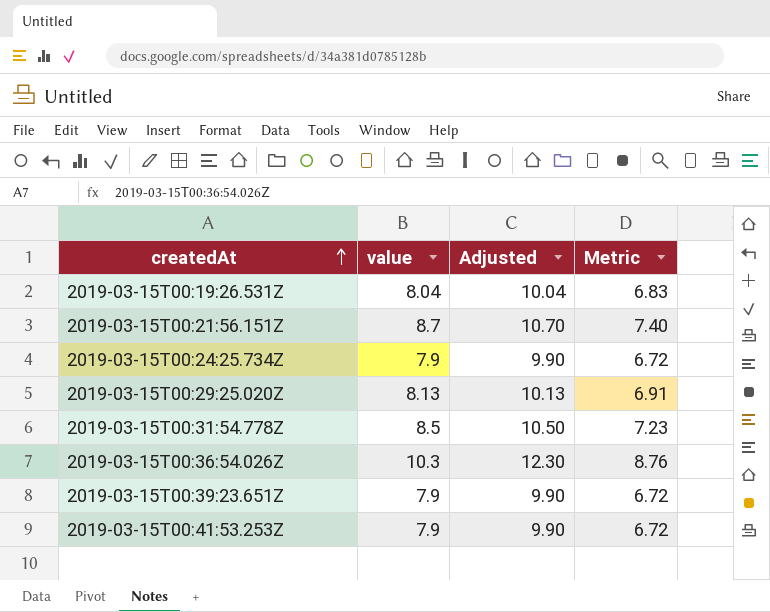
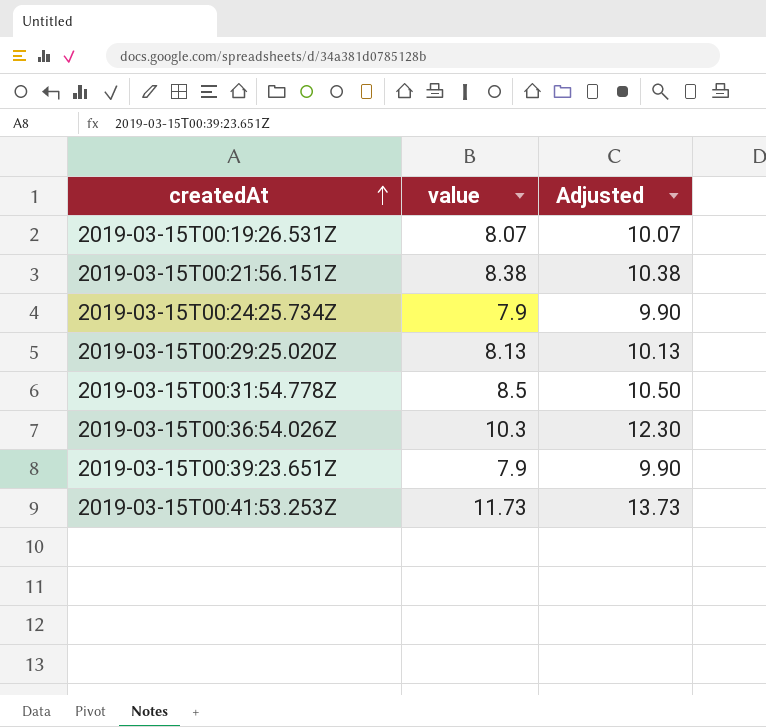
column Metric | formula: [value] * 0.85 -> none
2019-03-15T00:19:26.531Z | value: 8.04 -> 8.07
2019-03-15T00:19:26.531Z | Adjusted: 10.04 -> 10.07
2019-03-15T00:21:56.151Z | value: 8.7 -> 8.38
2019-03-15T00:21:56.151Z | Adjusted: 10.70 -> 10.38
2019-03-15T00:41:53.253Z | value: 7.9 -> 11.73
2019-03-15T00:41:53.253Z | Adjusted: 9.90 -> 13.73

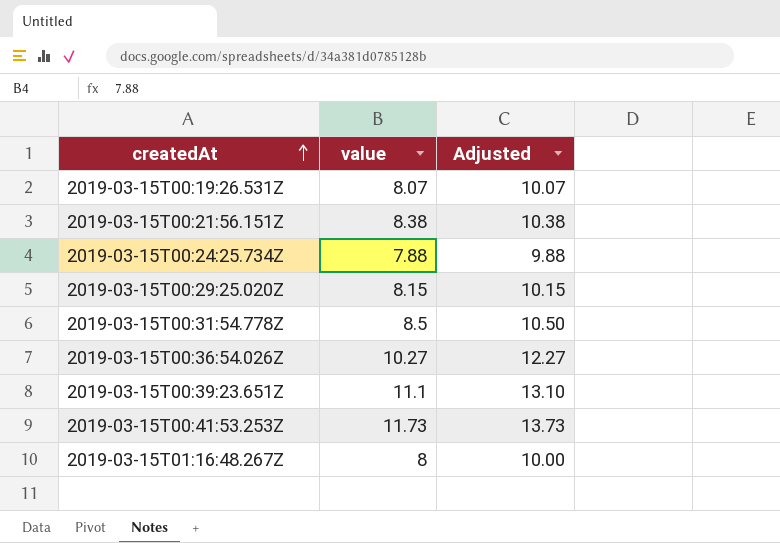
2019-03-15T00:24:25.734Z | value: 7.9 -> 7.88
2019-03-15T00:24:25.734Z | Adjusted: 9.90 -> 9.88
2019-03-15T00:29:25.020Z | value: 8.13 -> 8.15
2019-03-15T00:29:25.020Z | Adjusted: 10.13 -> 10.15
2019-03-15T00:36:54.026Z | value: 10.3 -> 10.27
2019-03-15T00:36:54.026Z | Adjusted: 12.30 -> 12.27
2019-03-15T00:39:23.651Z | value: 7.9 -> 11.1
2019-03-15T00:39:23.651Z | Adjusted: 9.90 -> 13.10
row 2019-03-15T01:16:48.267Z: none -> 8 | 10.00

